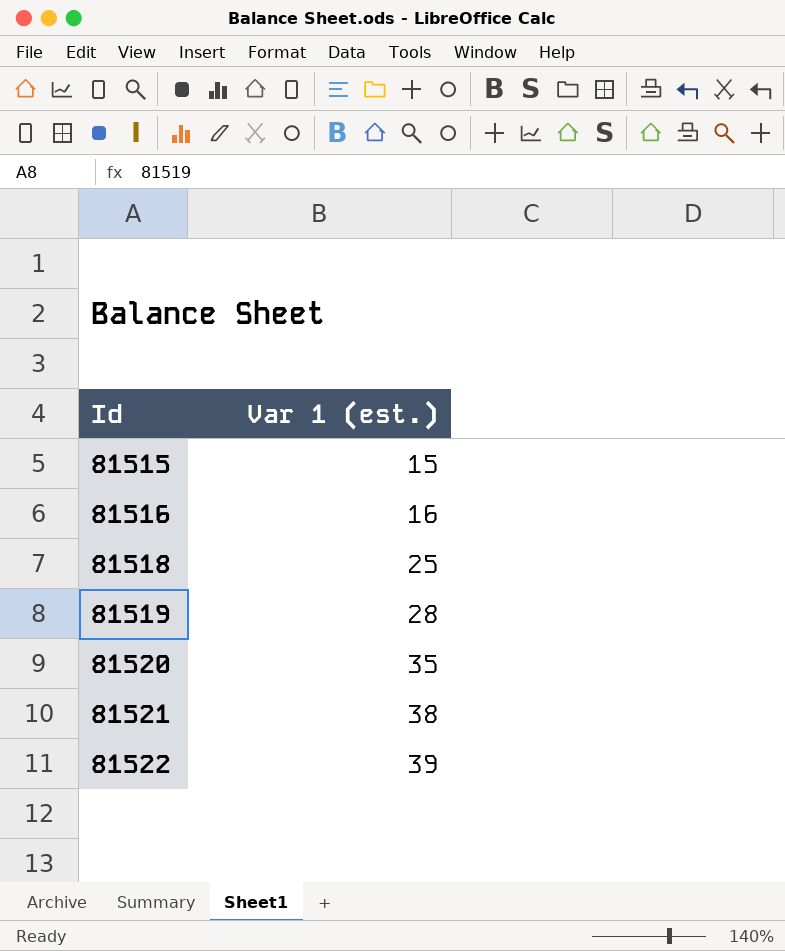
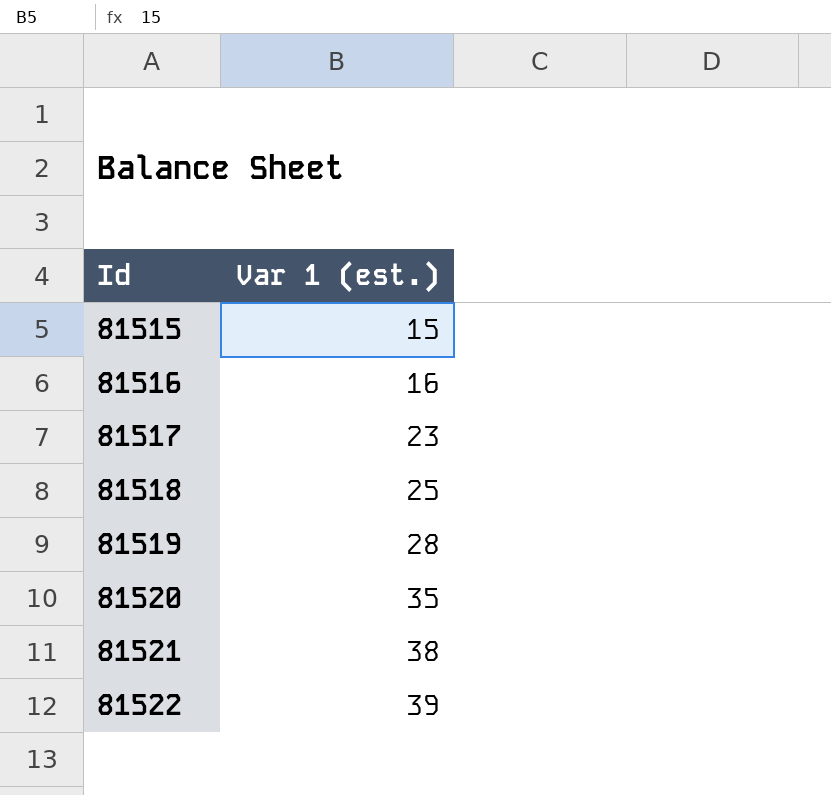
row 81517: none -> 23

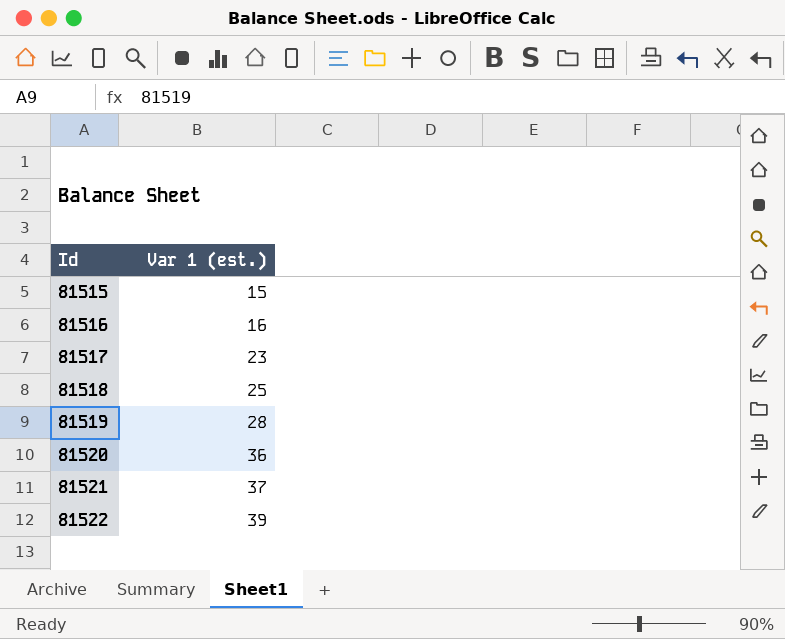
81520 | Var 1 (est.): 35 -> 36
81521 | Var 1 (est.): 38 -> 37

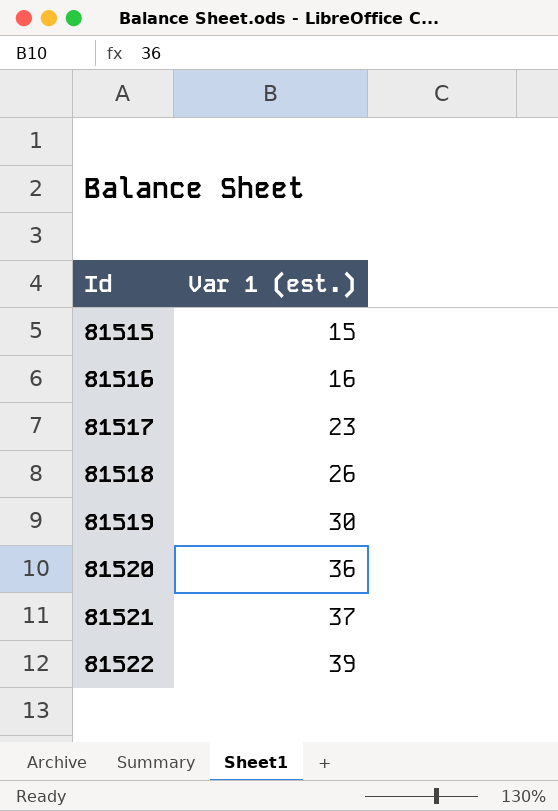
81518 | Var 1 (est.): 25 -> 26
81519 | Var 1 (est.): 28 -> 30

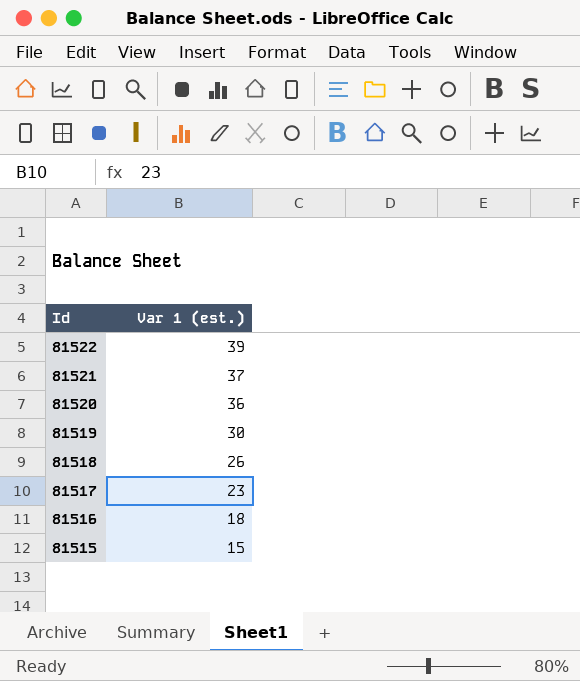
row order: Id ascending -> Id descending
81516 | Var 1 (est.): 16 -> 18

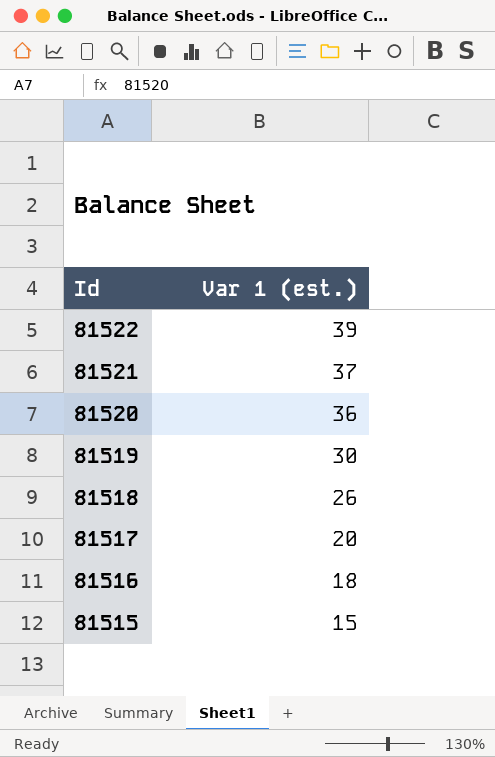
81517 | Var 1 (est.): 23 -> 20

